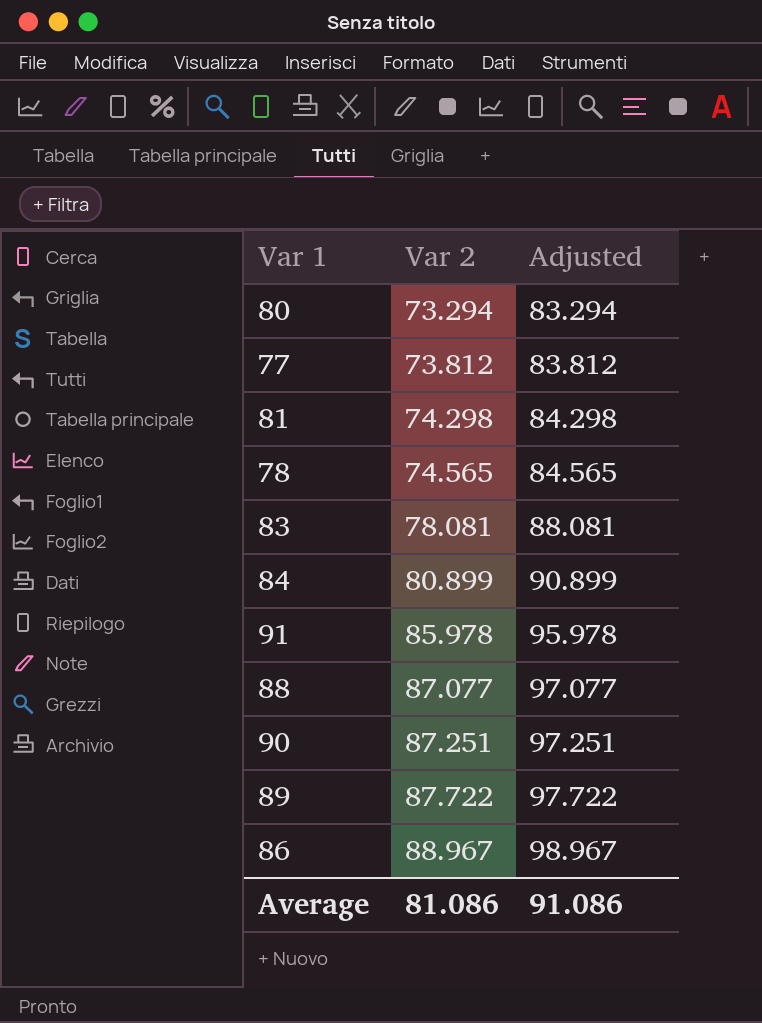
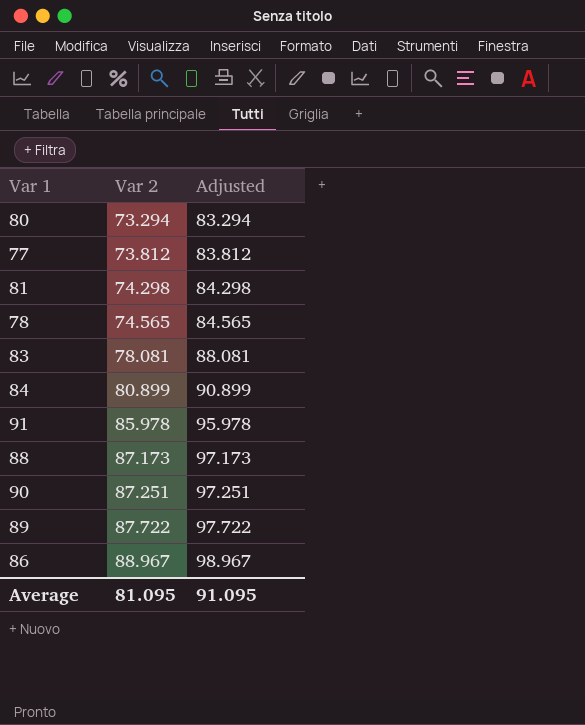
88 | Var 2: 87.077 -> 87.173
88 | Adjusted: 97.077 -> 97.173
Average | Var 2: 81.086 -> 81.095
Average | Adjusted: 91.086 -> 91.095

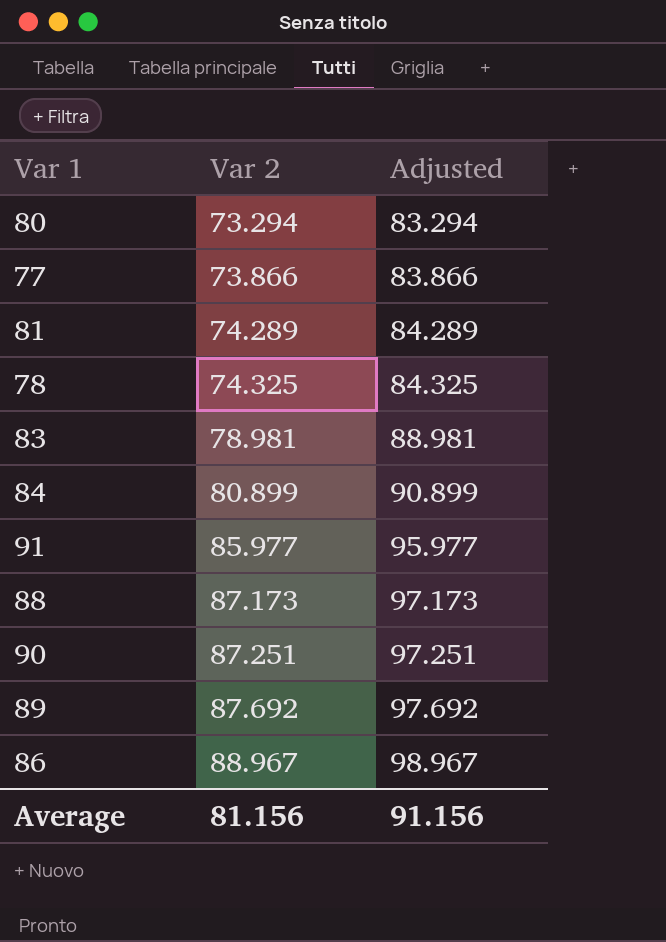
77 | Var 2: 73.812 -> 73.866
77 | Adjusted: 83.812 -> 83.866
81 | Var 2: 74.298 -> 74.289
81 | Adjusted: 84.298 -> 84.289
78 | Var 2: 74.565 -> 74.325
78 | Adjusted: 84.565 -> 84.325
83 | Var 2: 78.081 -> 78.981
83 | Adjusted: 88.081 -> 88.981
91 | Var 2: 85.978 -> 85.977
91 | Adjusted: 95.978 -> 95.977
89 | Var 2: 87.722 -> 87.692
89 | Adjusted: 97.722 -> 97.692
Average | Var 2: 81.095 -> 81.156
Average | Adjusted: 91.095 -> 91.156

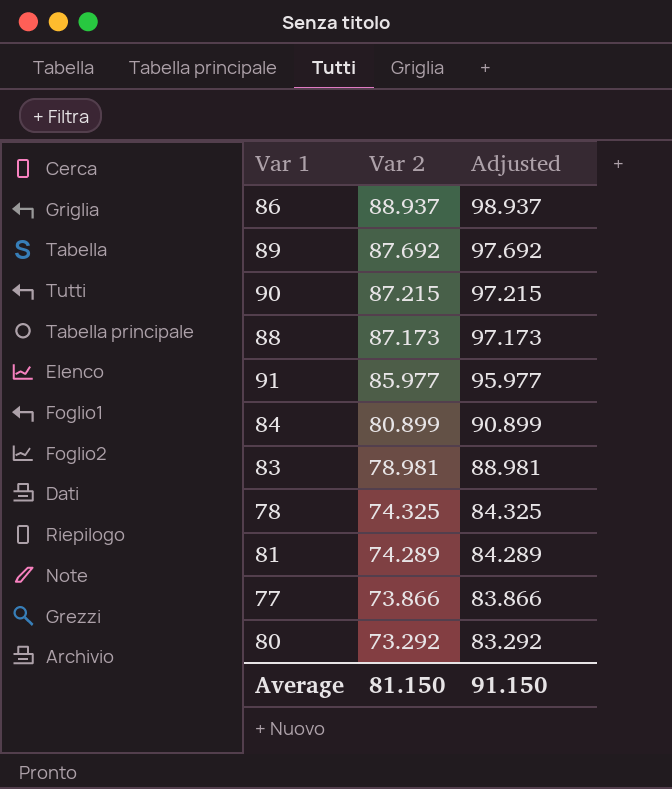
row order: Var 2 ascending -> Var 2 descending
86 | Var 2: 88.967 -> 88.937
86 | Adjusted: 98.967 -> 98.937
90 | Var 2: 87.251 -> 87.215
90 | Adjusted: 97.251 -> 97.215
80 | Var 2: 73.294 -> 73.292
80 | Adjusted: 83.294 -> 83.292
Average | Var 2: 81.156 -> 81.150
Average | Adjusted: 91.156 -> 91.150

